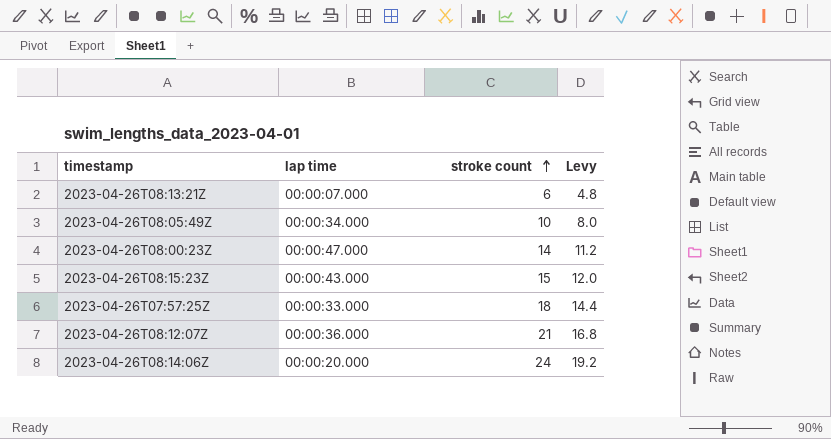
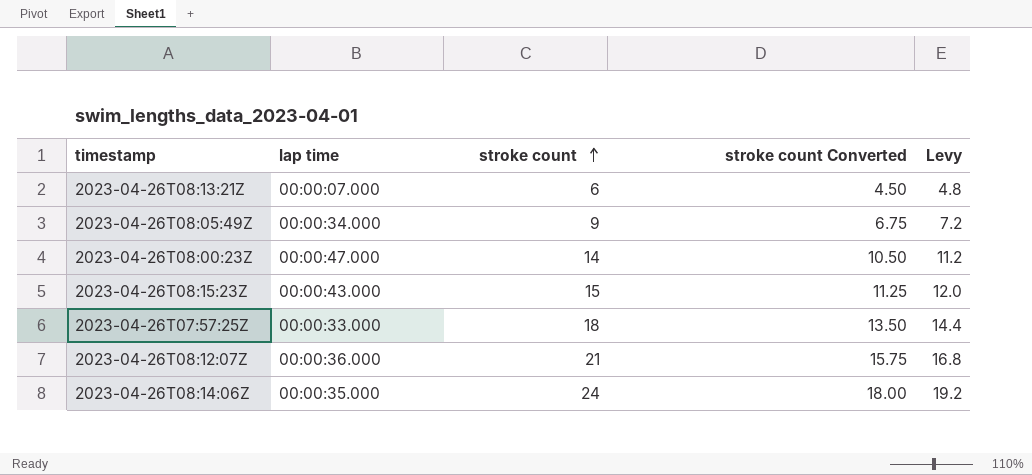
column stroke count Converted | formula: none -> [stroke count] * 0.75
2023-04-26T08:05:49Z | stroke count: 10 -> 9
2023-04-26T08:05:49Z | Levy: 8.0 -> 7.2
2023-04-26T08:14:06Z | lap time: 00:00:20.000 -> 00:00:35.000

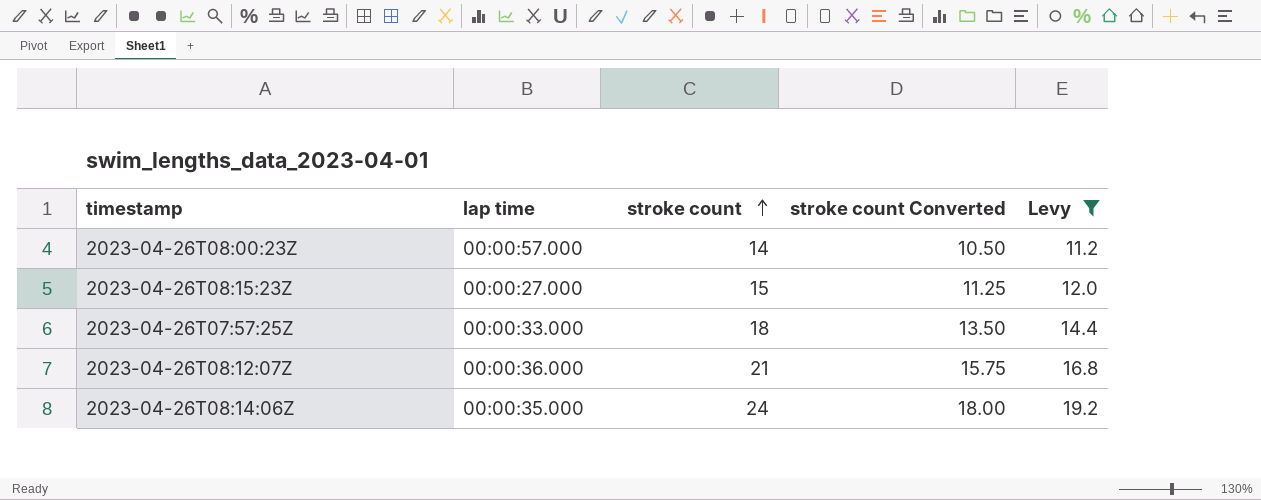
filter: none -> Levy >= 11.2
2023-04-26T08:00:23Z | lap time: 00:00:47.000 -> 00:00:57.000
2023-04-26T08:15:23Z | lap time: 00:00:43.000 -> 00:00:27.000

